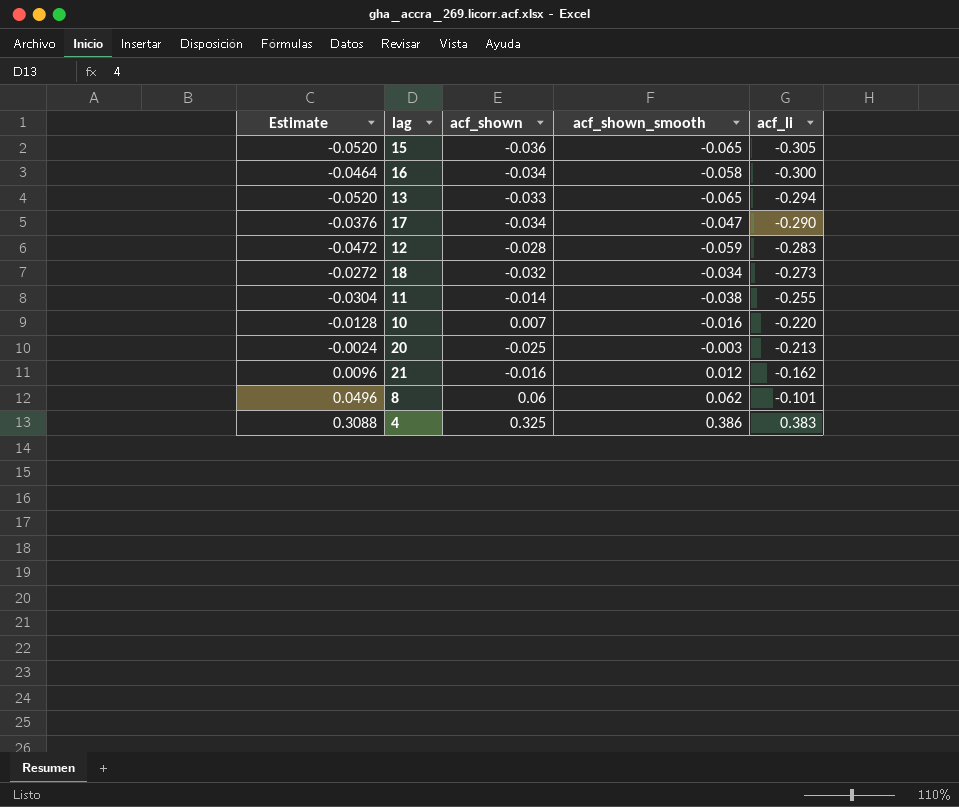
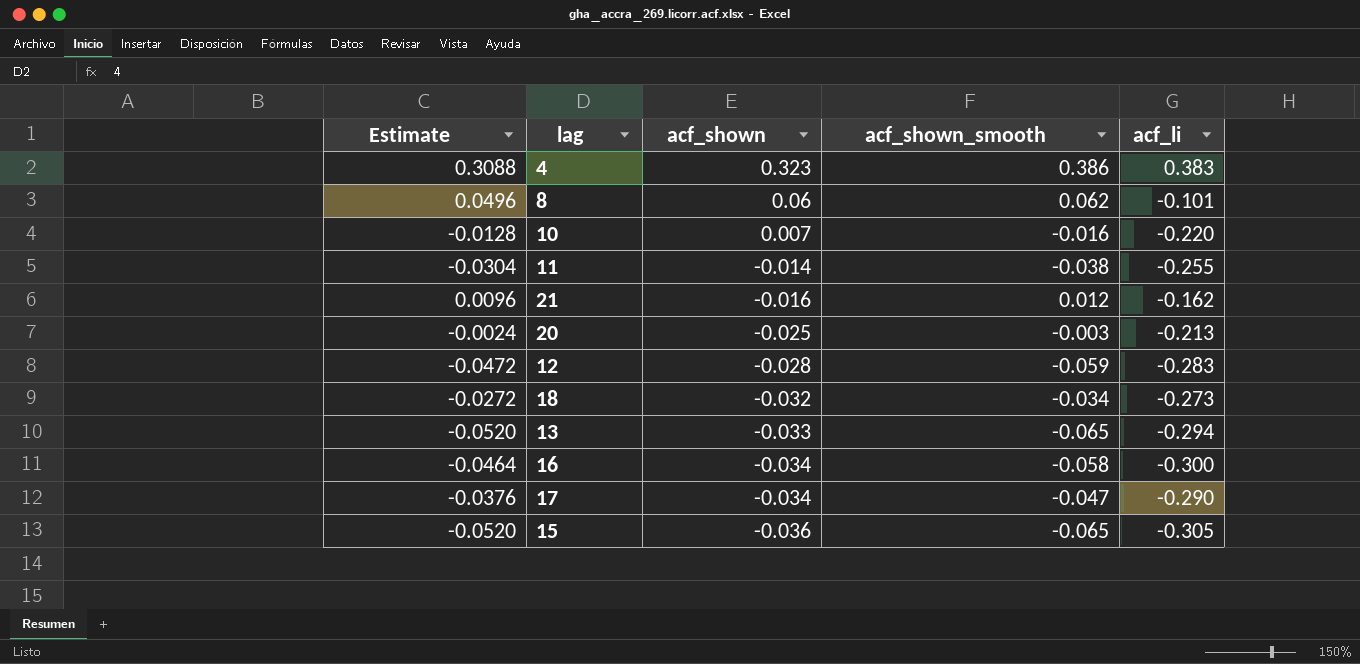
row order: acf_li ascending -> acf_shown descending
4 | acf_shown: 0.325 -> 0.323

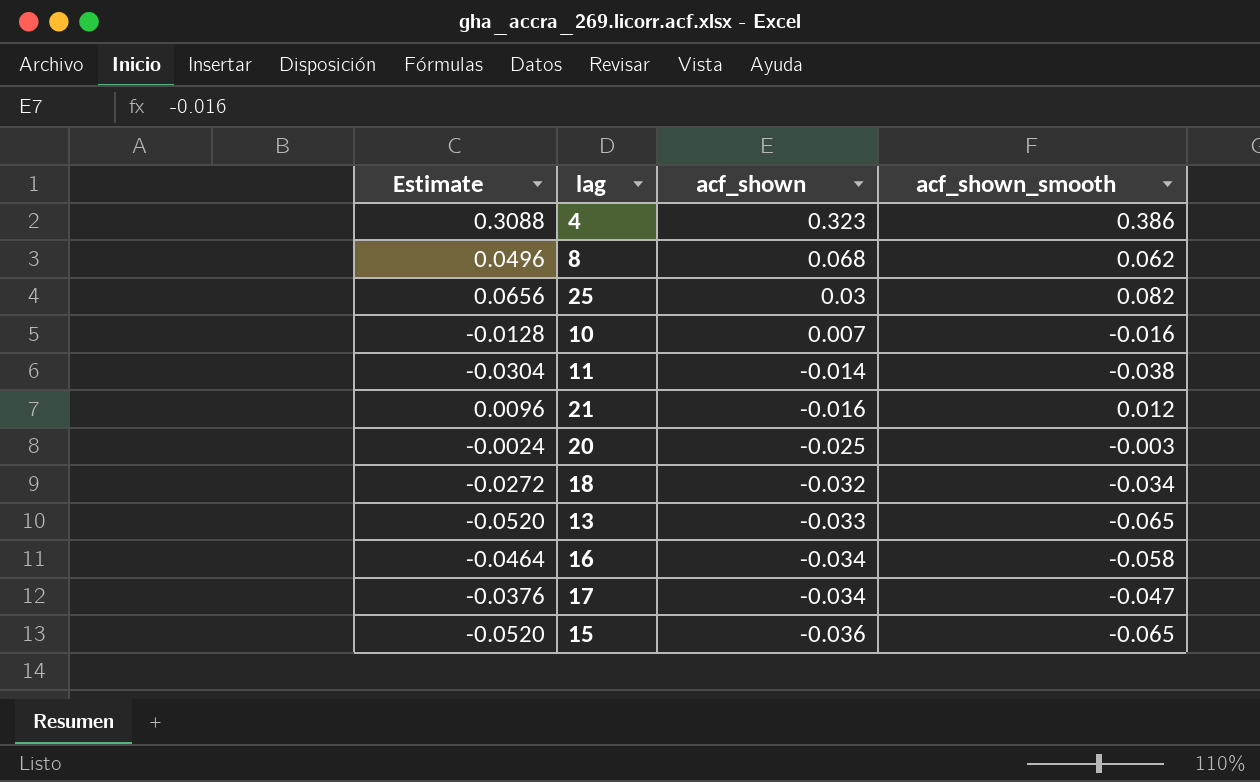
column acf_li | position: 5 -> none
row 12: -0.0472 | -0.028 | -0.059 | -0.283 -> none
8 | acf_shown: 0.06 -> 0.068
row 25: none -> 0.0656 | 0.03 | 0.082

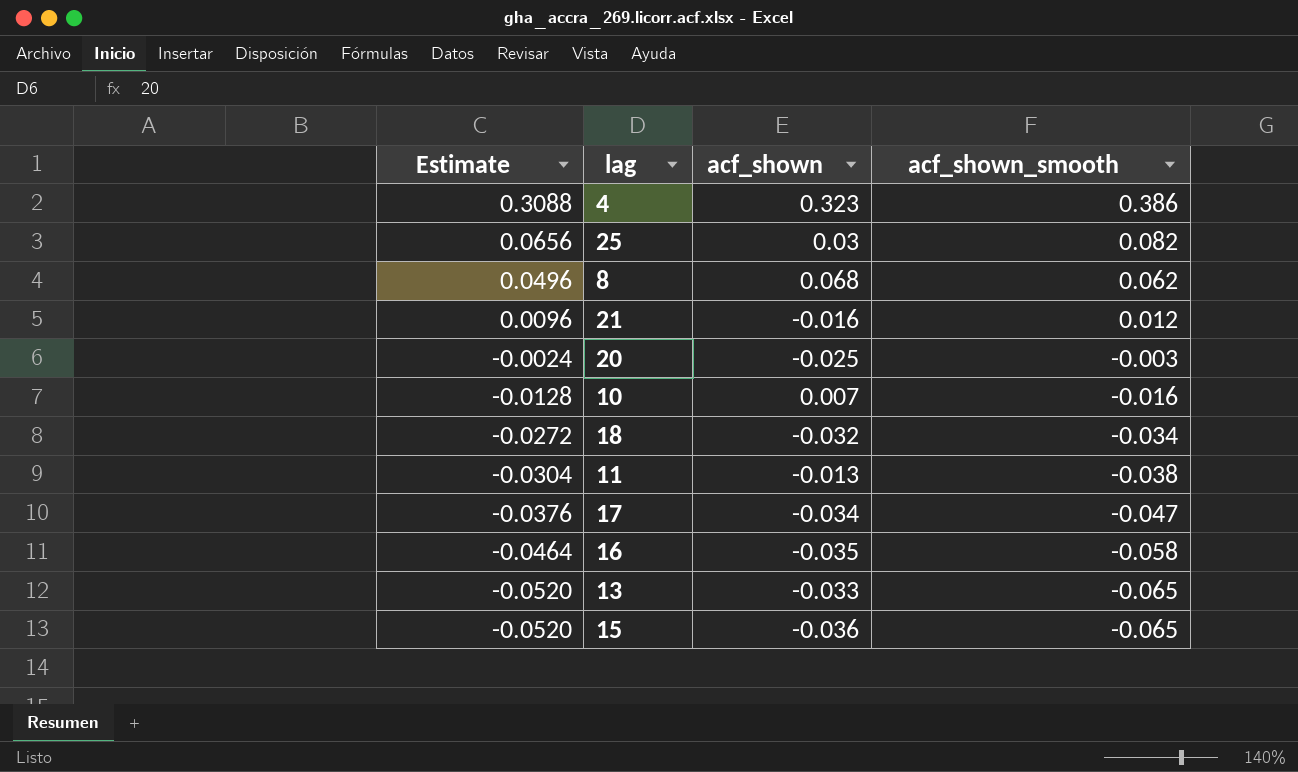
row order: acf_shown descending -> Estimate descending
11 | acf_shown: -0.014 -> -0.013
16 | acf_shown: -0.034 -> -0.035

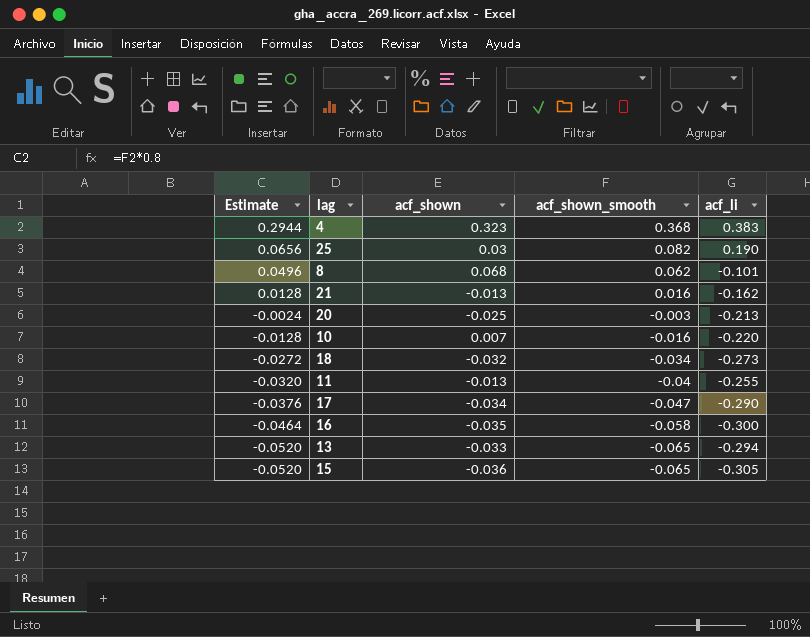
column acf_li | position: none -> 5
4 | Estimate: 0.3088 -> 0.2944
4 | acf_shown_smooth: 0.386 -> 0.368
21 | Estimate: 0.0096 -> 0.0128
21 | acf_shown: -0.016 -> -0.013
21 | acf_shown_smooth: 0.012 -> 0.016
11 | Estimate: -0.0304 -> -0.0320
11 | acf_shown_smooth: -0.038 -> -0.04

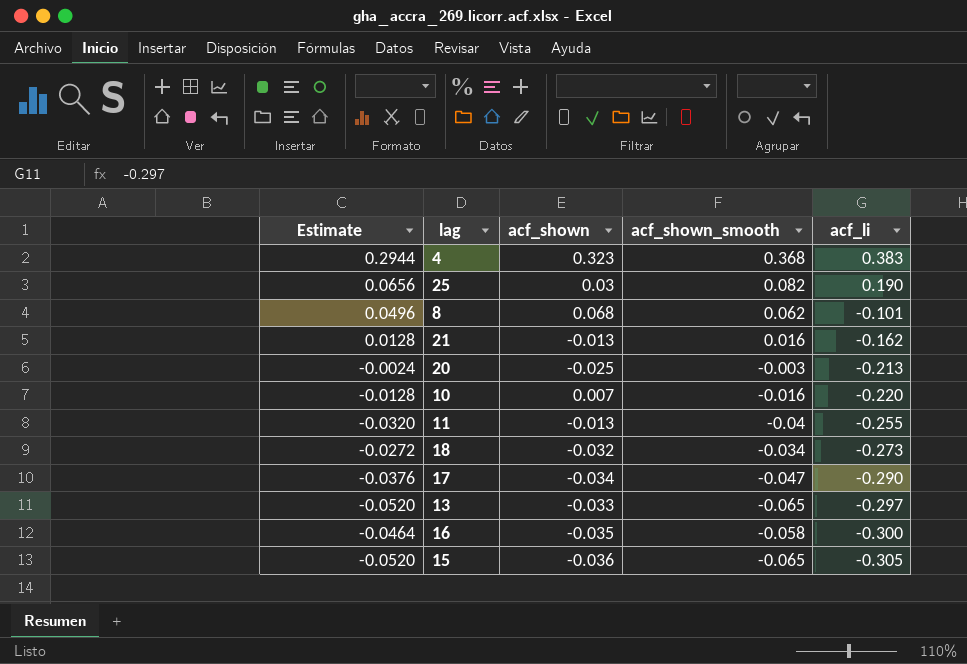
row order: Estimate descending -> acf_li descending
13 | acf_li: -0.294 -> -0.297

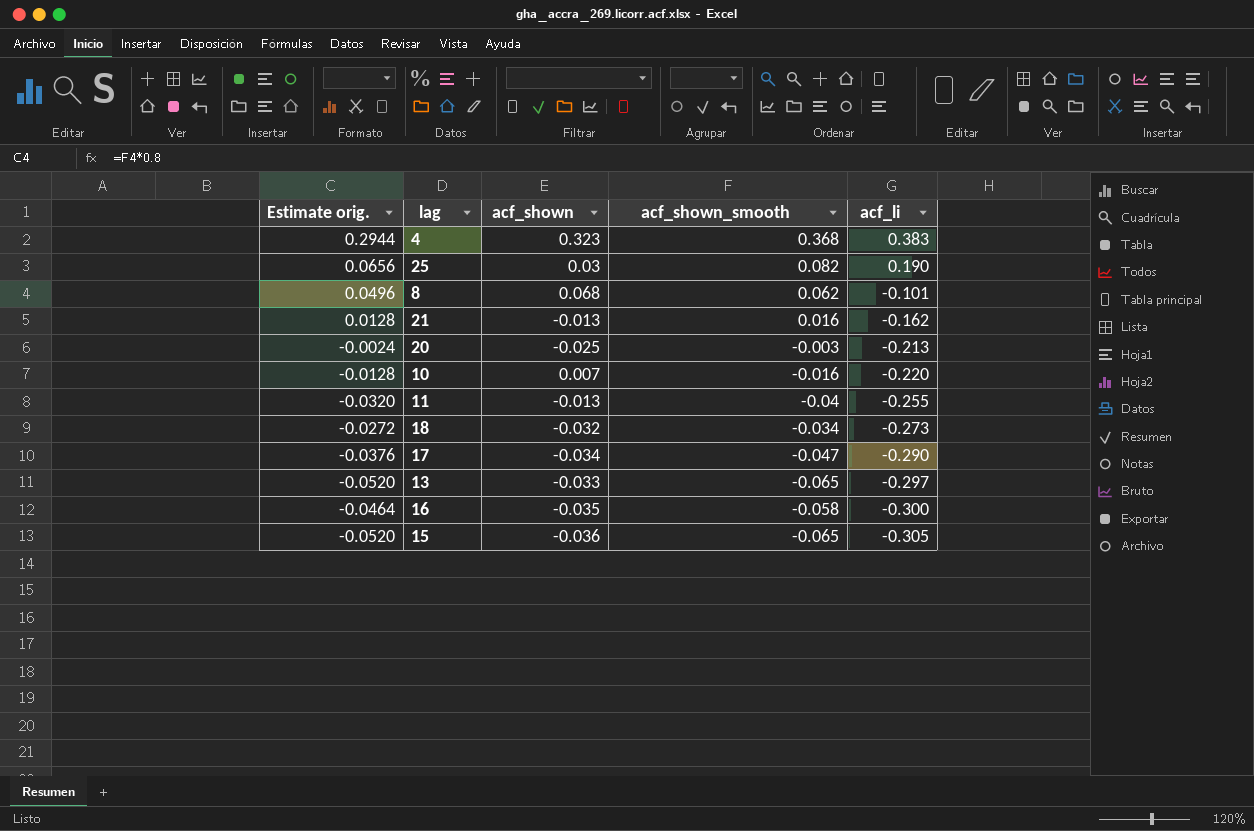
column name: Estimate -> Estimate orig.

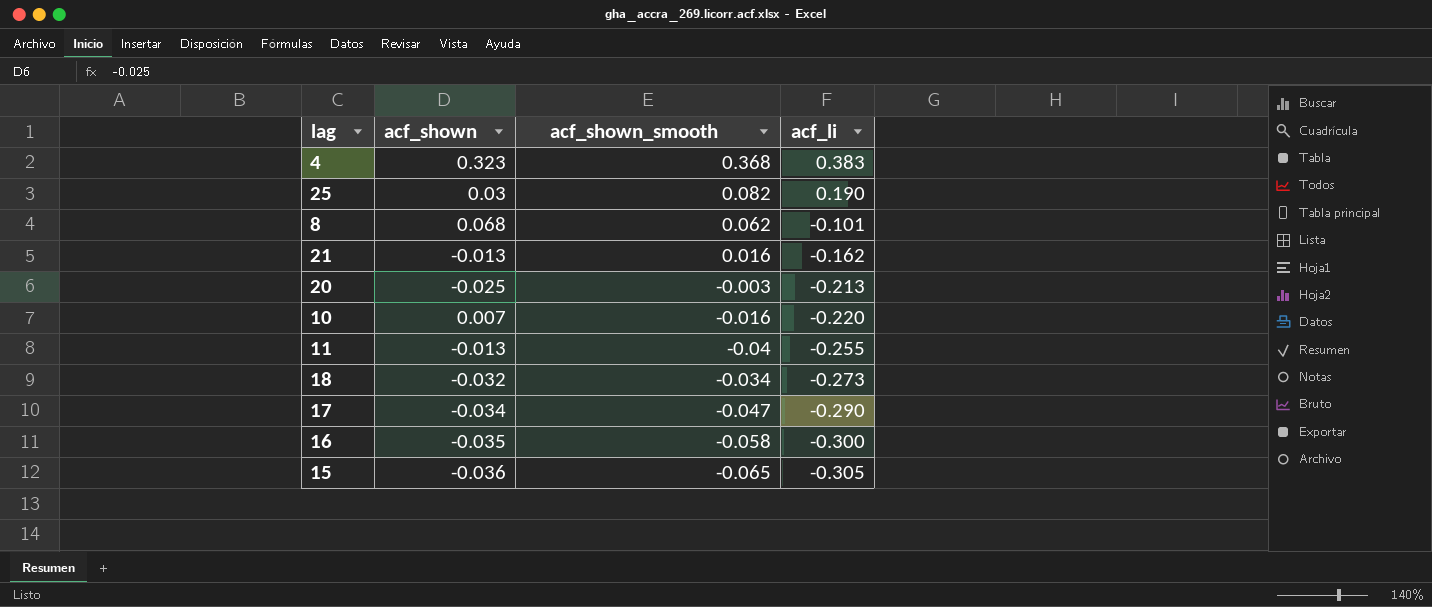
column Estimate orig. | formula: [acf_shown_smooth] * 0.8 -> none
row 13: -0.0520 | -0.033 | -0.065 | -0.297 -> none

